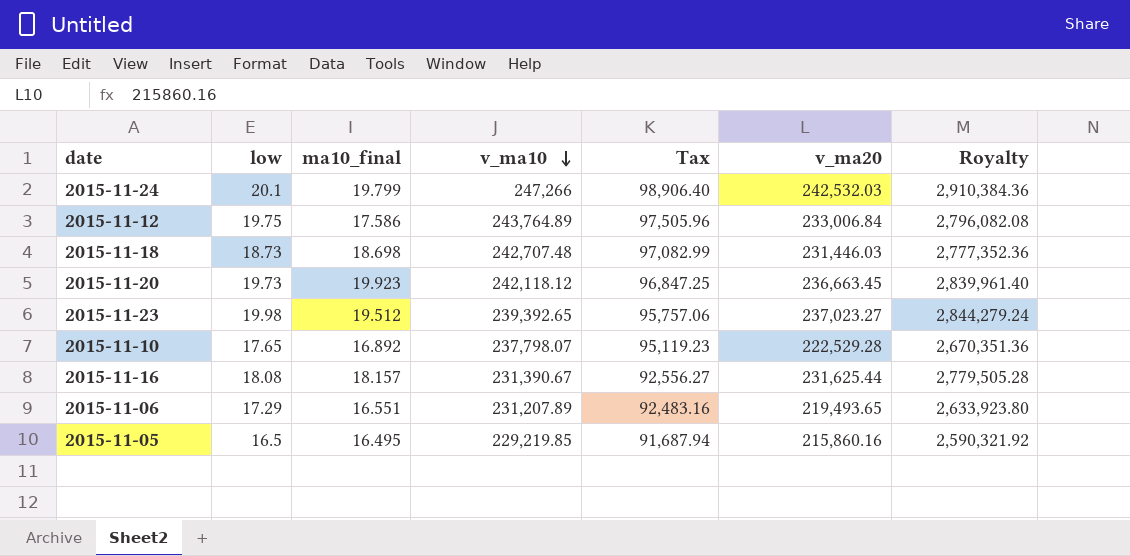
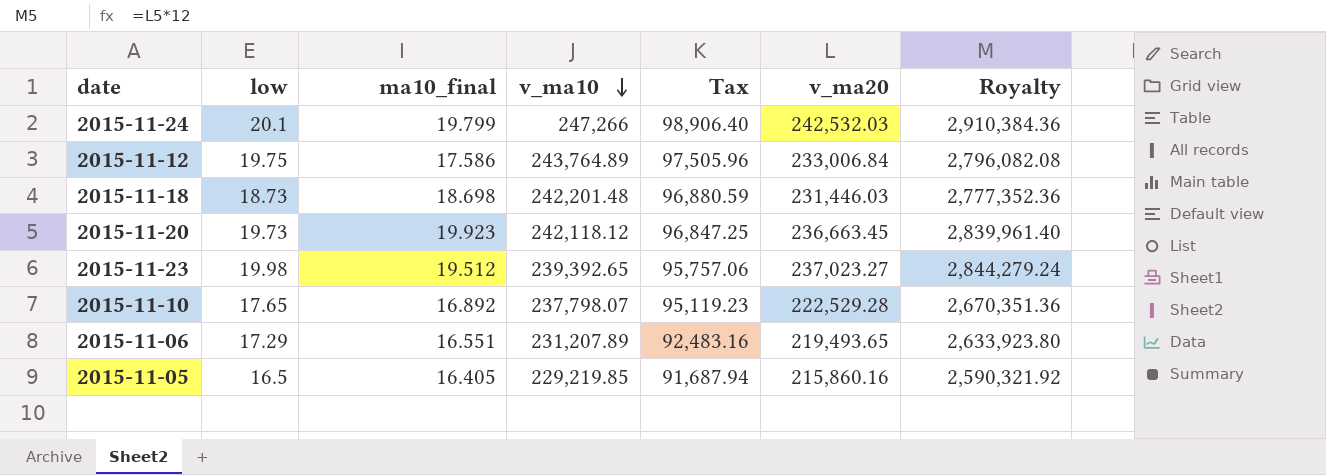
row 2015-11-16: 18.08 | 18.157 | 231,390.67 | 92,556.27 | 231,625.44 | 2,779,505.28 -> none
2015-11-18 | v_ma10: 242,707.48 -> 242,201.48
2015-11-18 | Tax: 97,082.99 -> 96,880.59
2015-11-05 | ma10_final: 16.495 -> 16.405

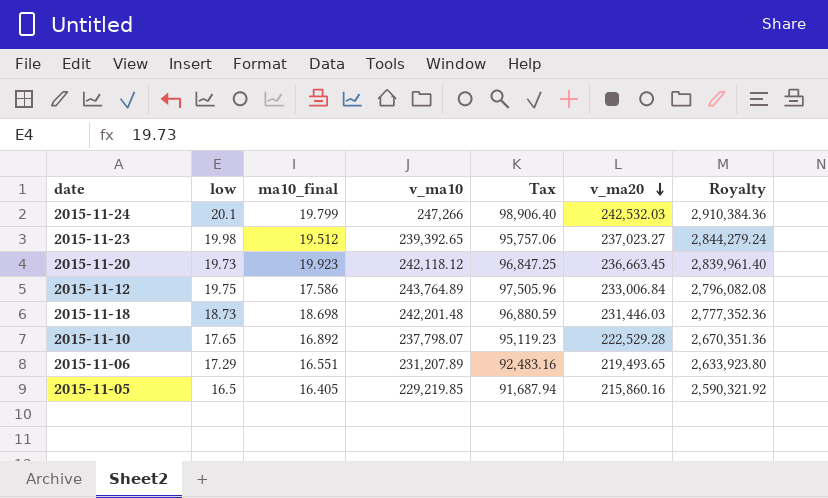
row order: v_ma10 descending -> v_ma20 descending

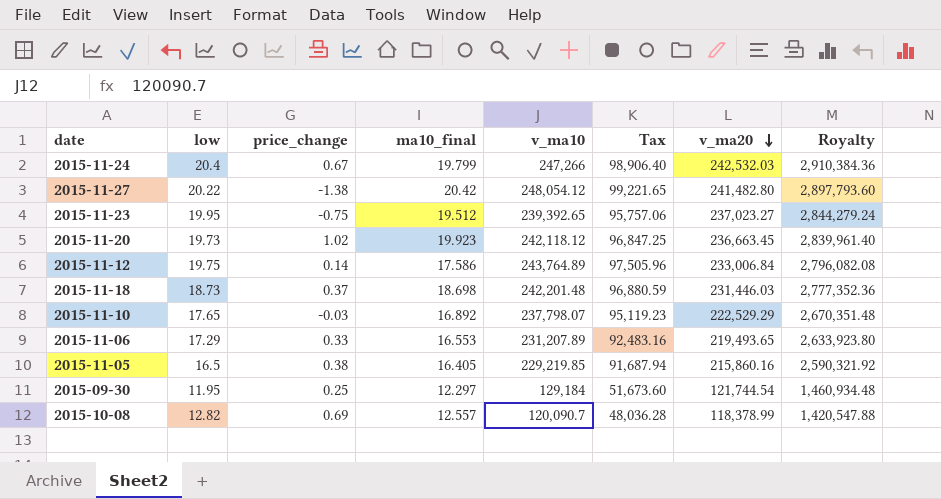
column price_change | position: none -> 3
2015-11-24 | low: 20.1 -> 20.4
row 2015-11-27: none -> 20.22 | -1.38 | 20.42 | 248,054.12 | 99,221.65 | 241,482.80 | 2,897,793.60
2015-11-23 | low: 19.98 -> 19.95
2015-11-10 | v_ma20: 222,529.28 -> 222,529.29
2015-11-10 | Royalty: 2,670,351.36 -> 2,670,351.48
2015-11-06 | ma10_final: 16.551 -> 16.553
row 2015-09-30: none -> 11.95 | 0.25 | 12.297 | 129,184 | 51,673.60 | 121,744.54 | 1,460,934.48
row 2015-10-08: none -> 12.82 | 0.69 | 12.557 | 120,090.7 | 48,036.28 | 118,378.99 | 1,420,547.88

